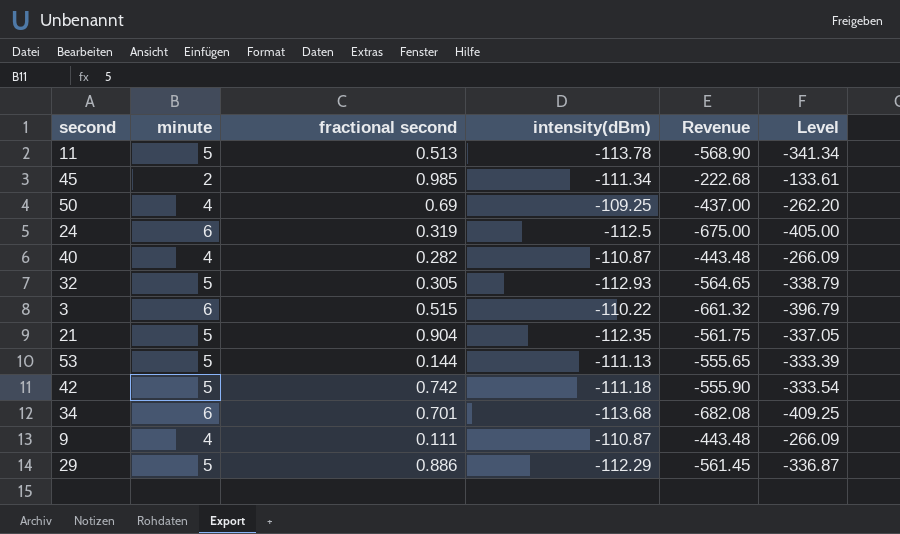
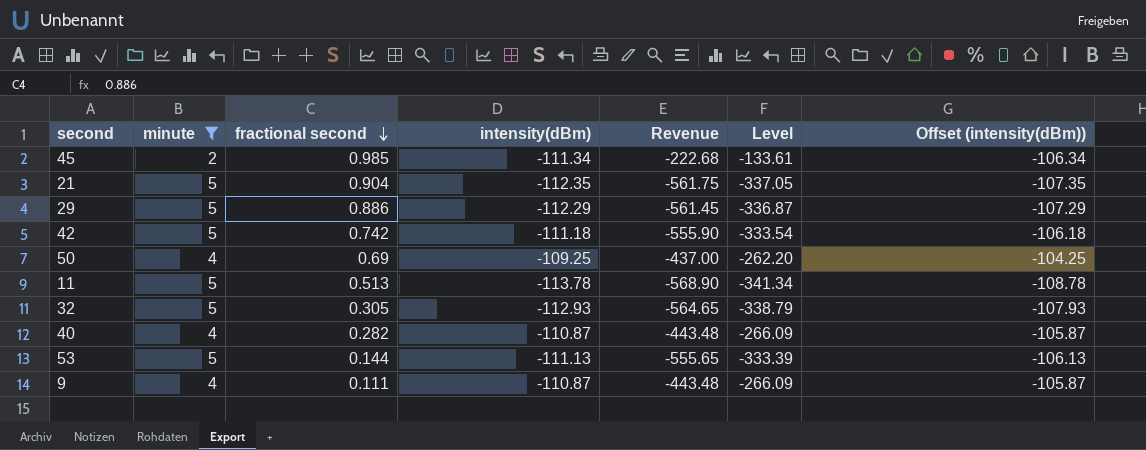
filter: none -> minute != 6
row order: none -> fractional second descending
column Offset (intensity(dBm)) | formula: none -> [intensity(dBm)] + 5

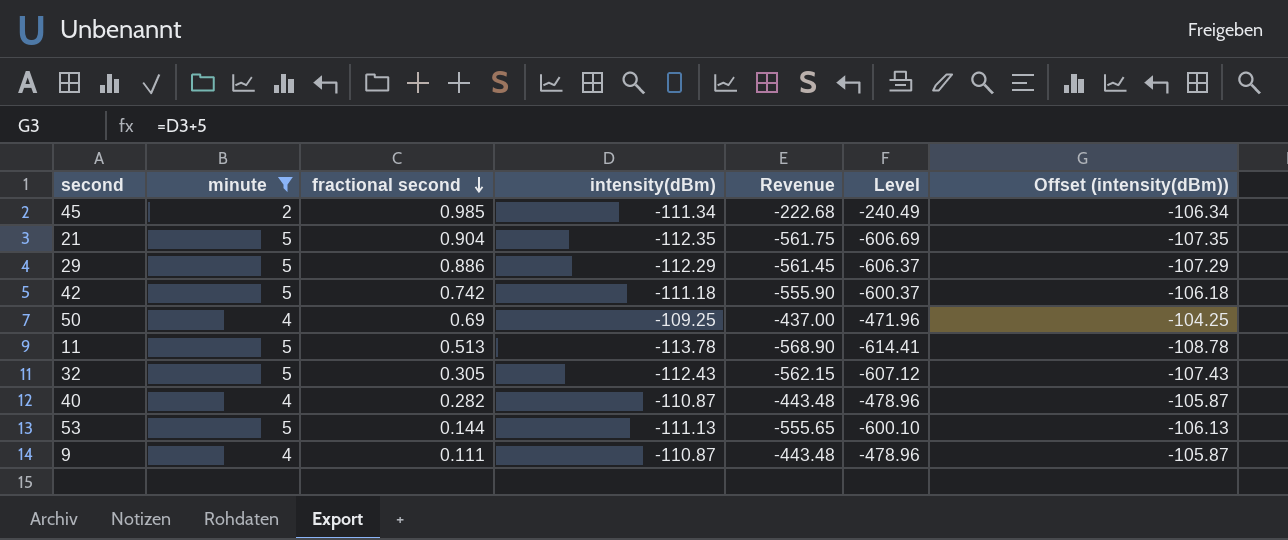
column Level | formula: [Revenue] * 0.6 -> [Revenue] * 1.08
32 | intensity(dBm): -112.93 -> -112.43
32 | Revenue: -564.65 -> -562.15
32 | Offset (intensity(dBm)): -107.93 -> -107.43

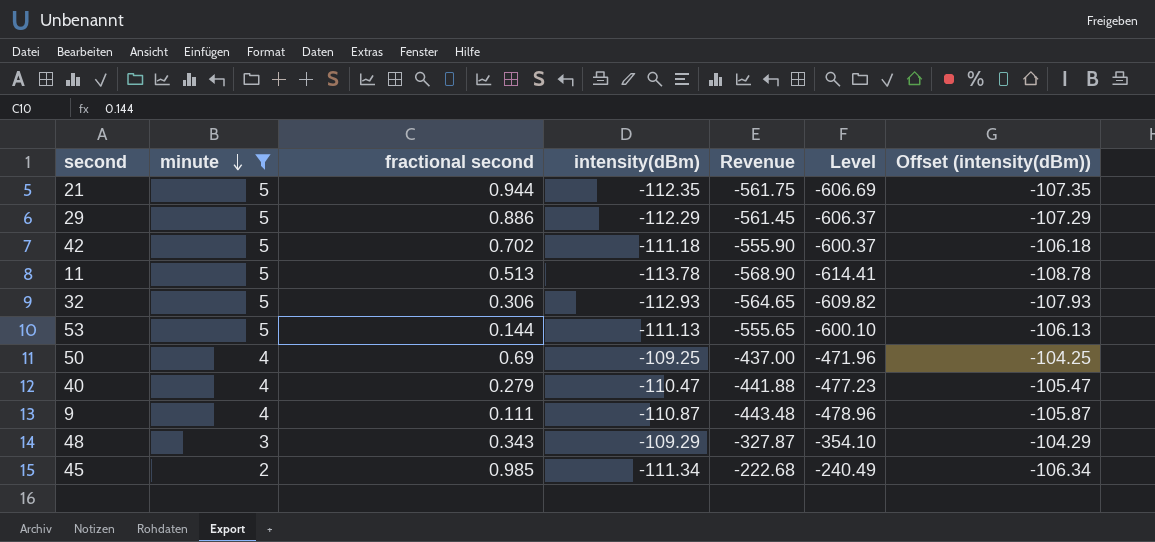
row order: fractional second descending -> minute descending
21 | fractional second: 0.904 -> 0.944
42 | fractional second: 0.742 -> 0.702
32 | fractional second: 0.305 -> 0.306
32 | intensity(dBm): -112.43 -> -112.93
32 | Revenue: -562.15 -> -564.65
32 | Level: -607.12 -> -609.82
32 | Offset (intensity(dBm)): -107.43 -> -107.93
40 | fractional second: 0.282 -> 0.279
40 | intensity(dBm): -110.87 -> -110.47
40 | Revenue: -443.48 -> -441.88
40 | Level: -478.96 -> -477.23
40 | Offset (intensity(dBm)): -105.87 -> -105.47
row 48: none -> 3 | 0.343 | -109.29 | -327.87 | -354.10 | -104.29

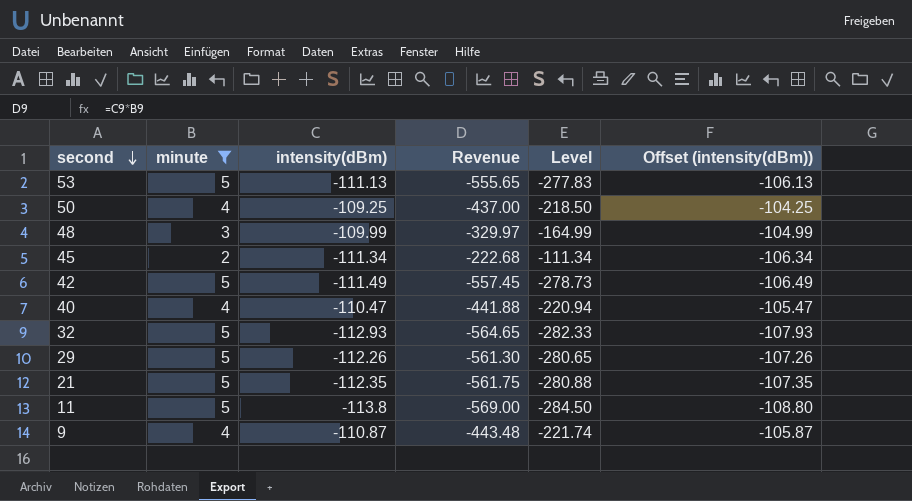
row order: minute descending -> second descending
column fractional second | position: 3 -> none
column Level | formula: [Revenue] * 1.08 -> [Revenue] * 0.5
48 | intensity(dBm): -109.29 -> -109.99
48 | Revenue: -327.87 -> -329.97
48 | Offset (intensity(dBm)): -104.29 -> -104.99
42 | intensity(dBm): -111.18 -> -111.49
42 | Revenue: -555.90 -> -557.45
42 | Offset (intensity(dBm)): -106.18 -> -106.49
29 | intensity(dBm): -112.29 -> -112.26
29 | Revenue: -561.45 -> -561.30
29 | Offset (intensity(dBm)): -107.29 -> -107.26
11 | intensity(dBm): -113.78 -> -113.8
11 | Revenue: -568.90 -> -569.00
11 | Offset (intensity(dBm)): -108.78 -> -108.80

